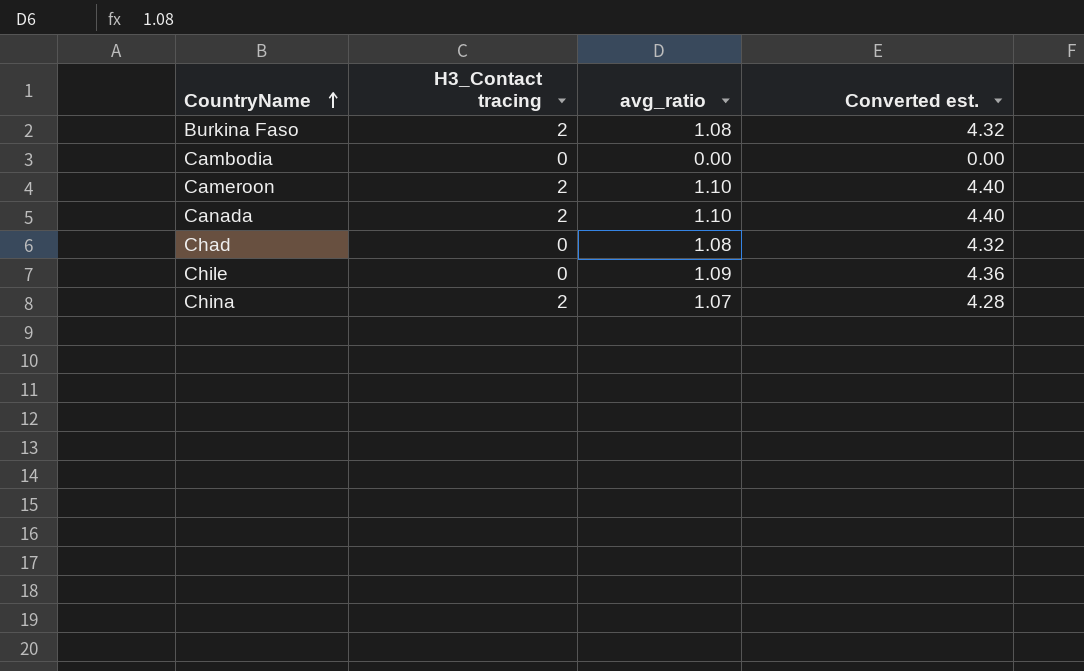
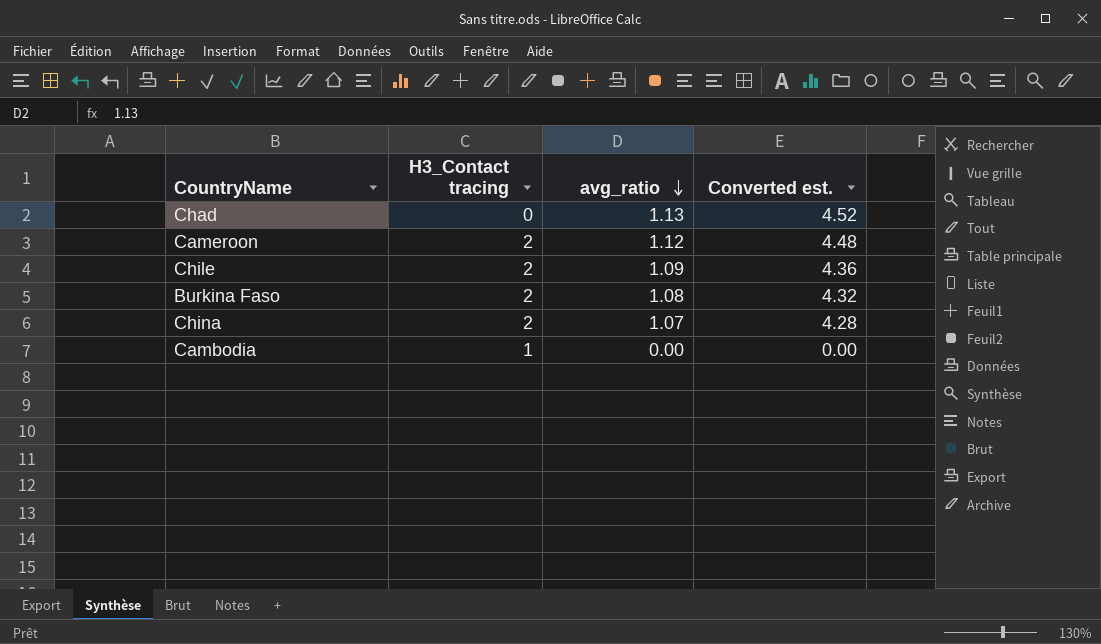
row order: CountryName ascending -> avg_ratio descending
row Canada: 2 | 1.10 | 4.40 -> none
Chad | avg_ratio: 1.08 -> 1.13
Chad | Converted est.: 4.32 -> 4.52
Cameroon | avg_ratio: 1.10 -> 1.12
Cameroon | Converted est.: 4.40 -> 4.48
Chile | H3_Contact tracing: 0 -> 2
Cambodia | H3_Contact tracing: 0 -> 1

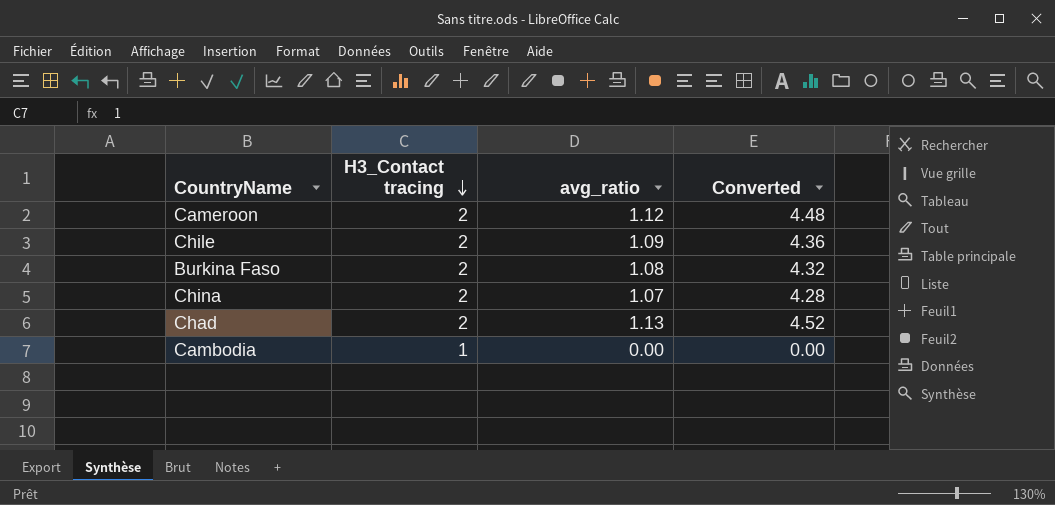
row order: avg_ratio descending -> H3_Contact tracing descending
column name: Converted est. -> Converted
Chad | H3_Contact tracing: 0 -> 2

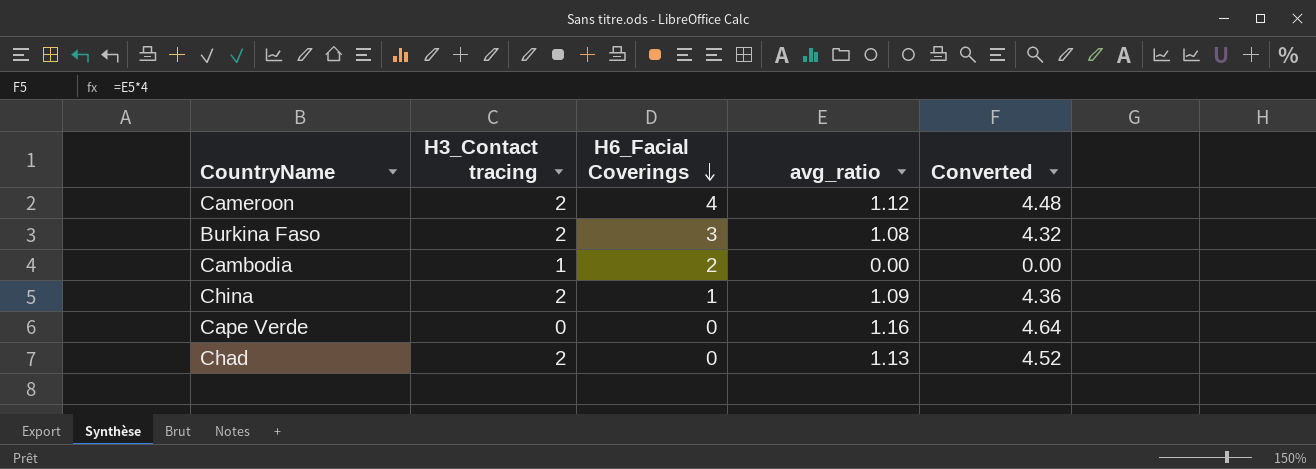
row order: H3_Contact tracing descending -> H6_Facial Coverings descending
column H6_Facial Coverings | position: none -> 3
row Chile: 2 | 1.09 | 4.36 -> none
China | avg_ratio: 1.07 -> 1.09
China | Converted: 4.28 -> 4.36
row Cape Verde: none -> 0 | 0 | 1.16 | 4.64

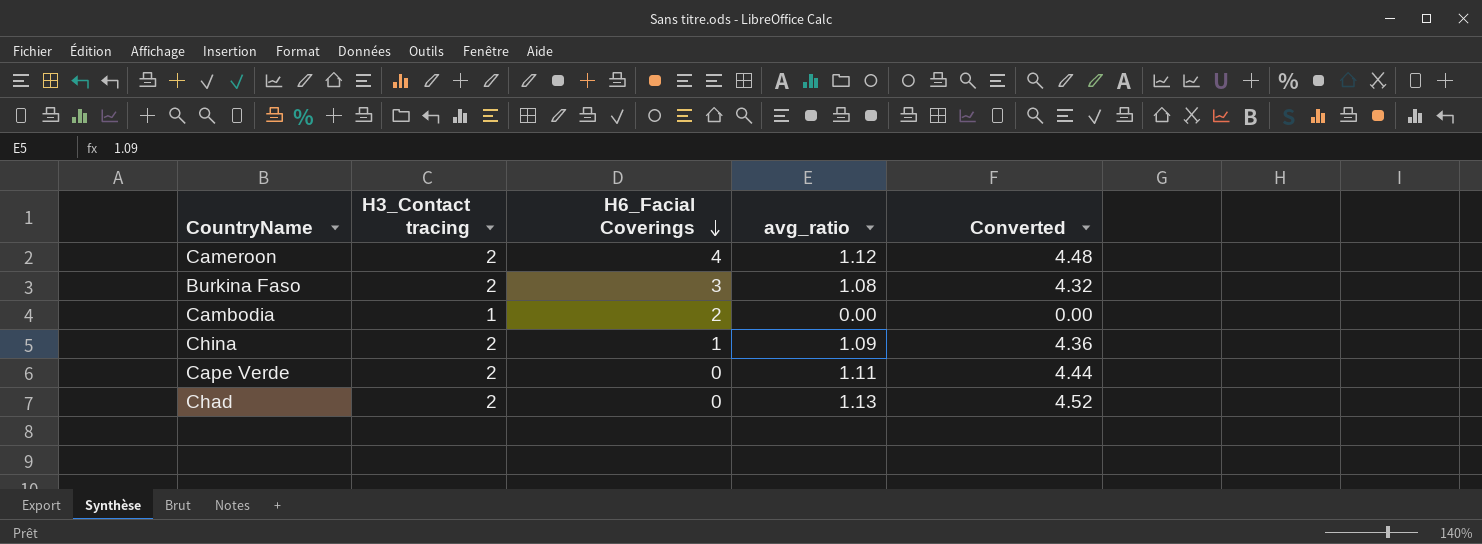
Cape Verde | H3_Contact tracing: 0 -> 2
Cape Verde | avg_ratio: 1.16 -> 1.11
Cape Verde | Converted: 4.64 -> 4.44

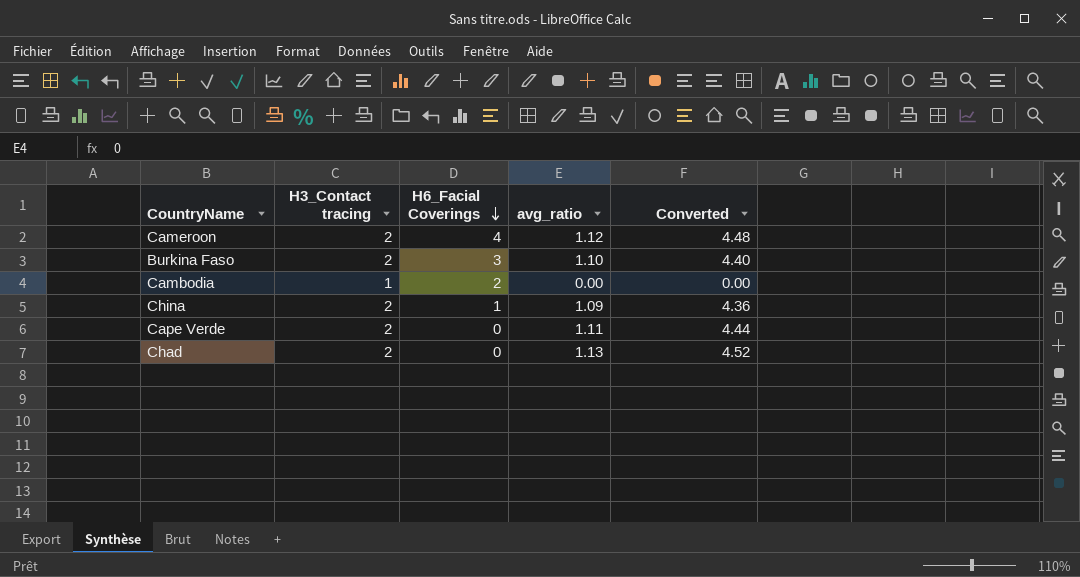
Burkina Faso | avg_ratio: 1.08 -> 1.10
Burkina Faso | Converted: 4.32 -> 4.40

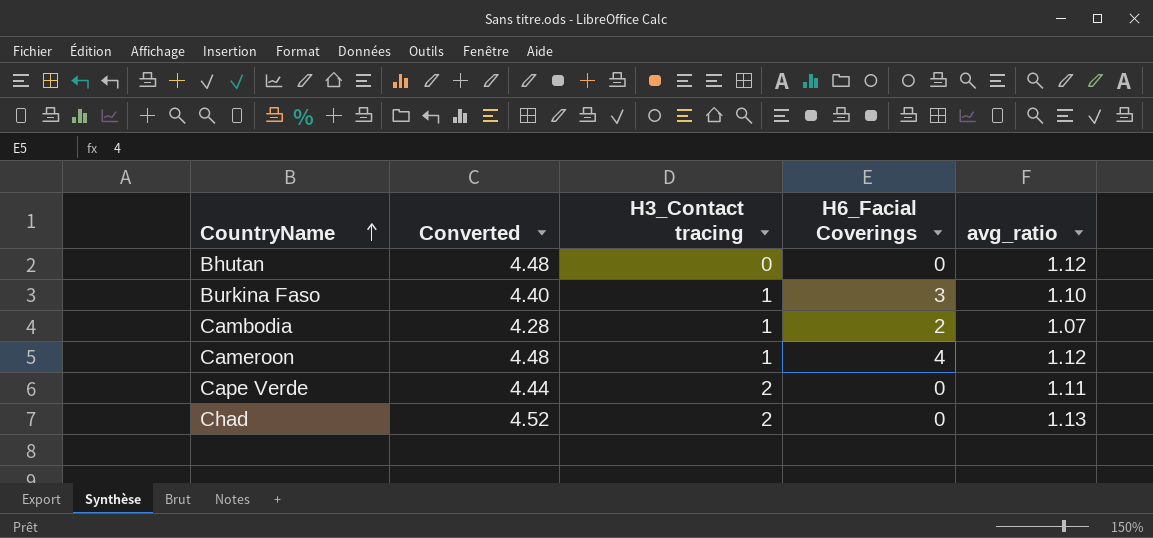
row order: H6_Facial Coverings descending -> CountryName ascending
column Converted | position: 5 -> 2
row China: 2 | 1 | 1.09 | 4.36 -> none
row Bhutan: none -> 4.48 | 0 | 0 | 1.12
Burkina Faso | H3_Contact tracing: 2 -> 1
Cambodia | Converted: 0.00 -> 4.28
Cambodia | avg_ratio: 0.00 -> 1.07
Cameroon | H3_Contact tracing: 2 -> 1

